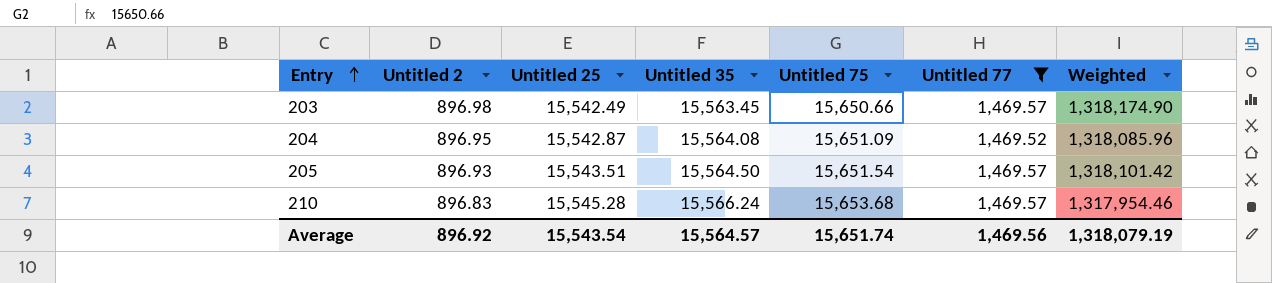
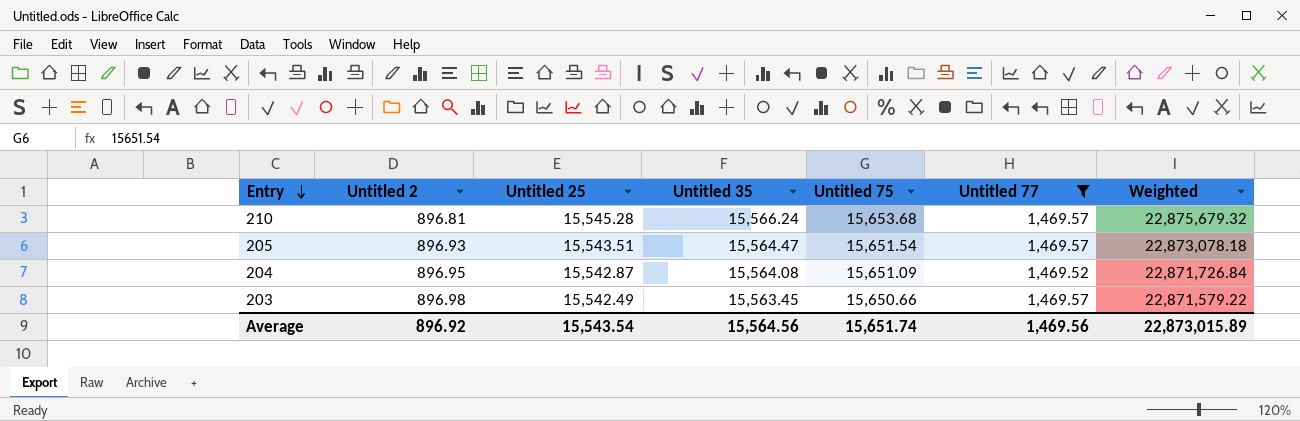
row order: Entry ascending -> Entry descending
column Weighted | formula: [Untitled 2] * [Untitled 77] -> [Untitled 35] * [Untitled 77]
210 | Untitled 2: 896.83 -> 896.81
205 | Untitled 35: 15,564.50 -> 15,564.47
Average | Untitled 35: 15,564.57 -> 15,564.56
Average | Weighted: 1,318,079.19 -> 22,873,015.89

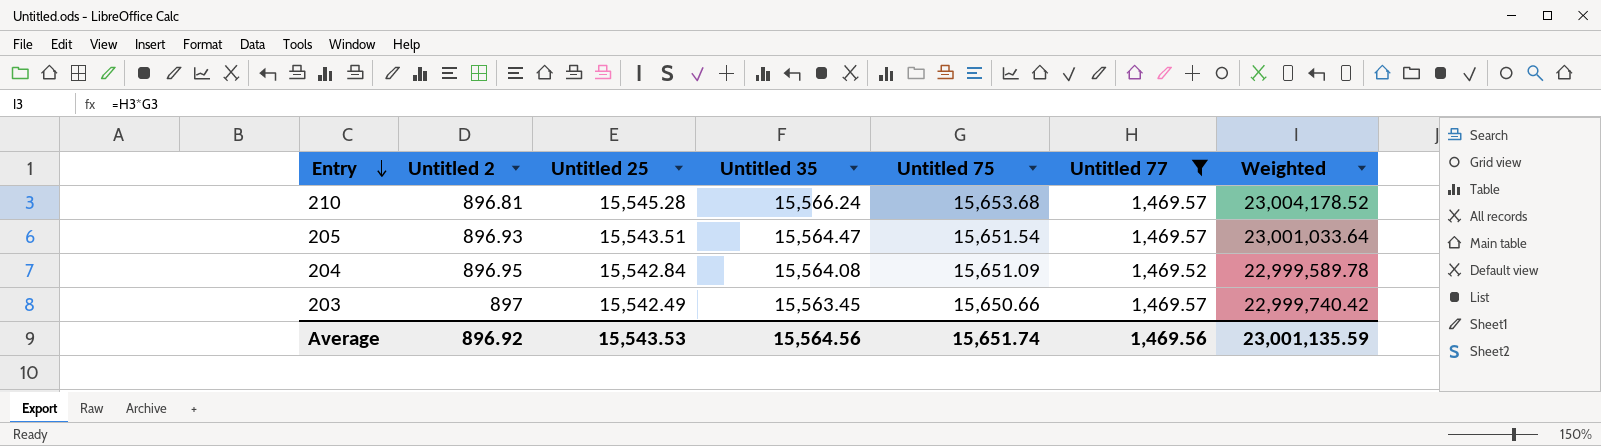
column Weighted | formula: [Untitled 35] * [Untitled 77] -> [Untitled 75] * [Untitled 77]
204 | Untitled 25: 15,542.87 -> 15,542.84
203 | Untitled 2: 896.98 -> 897
Average | Untitled 25: 15,543.54 -> 15,543.53
Average | Weighted: 22,873,015.89 -> 23,001,135.59

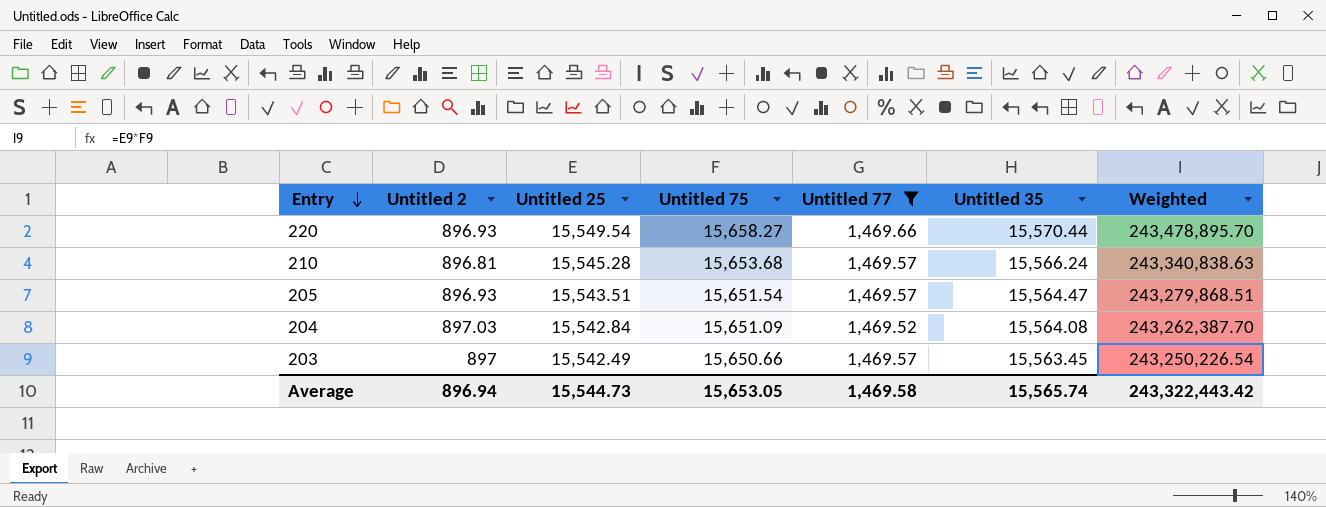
column Untitled 35 | position: 4 -> 6
column Weighted | formula: [Untitled 75] * [Untitled 77] -> [Untitled 25] * [Untitled 75]
row 220: none -> 896.93 | 15,549.54 | 15,658.27 | 1,469.66 | 15,570.44 | 243,478,895.70
204 | Untitled 2: 896.95 -> 897.03
Average | Untitled 2: 896.92 -> 896.94
Average | Untitled 25: 15,543.53 -> 15,544.73
Average | Untitled 75: 15,651.74 -> 15,653.05
Average | Untitled 77: 1,469.56 -> 1,469.58
Average | Untitled 35: 15,564.56 -> 15,565.74
Average | Weighted: 23,001,135.59 -> 243,322,443.42

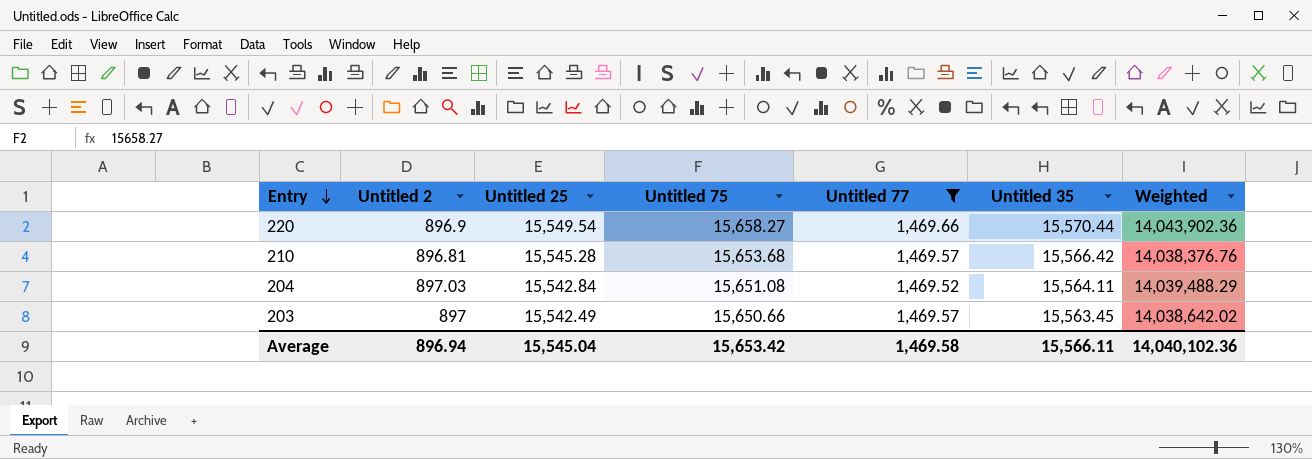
column Weighted | formula: [Untitled 25] * [Untitled 75] -> [Untitled 2] * [Untitled 75]
row 205: 896.93 | 15,543.51 | 15,651.54 | 1,469.57 | 15,564.47 | 243,279,868.51 -> none
220 | Untitled 2: 896.93 -> 896.9
210 | Untitled 35: 15,566.24 -> 15,566.42
204 | Untitled 75: 15,651.09 -> 15,651.08
204 | Untitled 35: 15,564.08 -> 15,564.11
Average | Untitled 25: 15,544.73 -> 15,545.04
Average | Untitled 75: 15,653.05 -> 15,653.42
Average | Untitled 35: 15,565.74 -> 15,566.11
Average | Weighted: 243,322,443.42 -> 14,040,102.36

